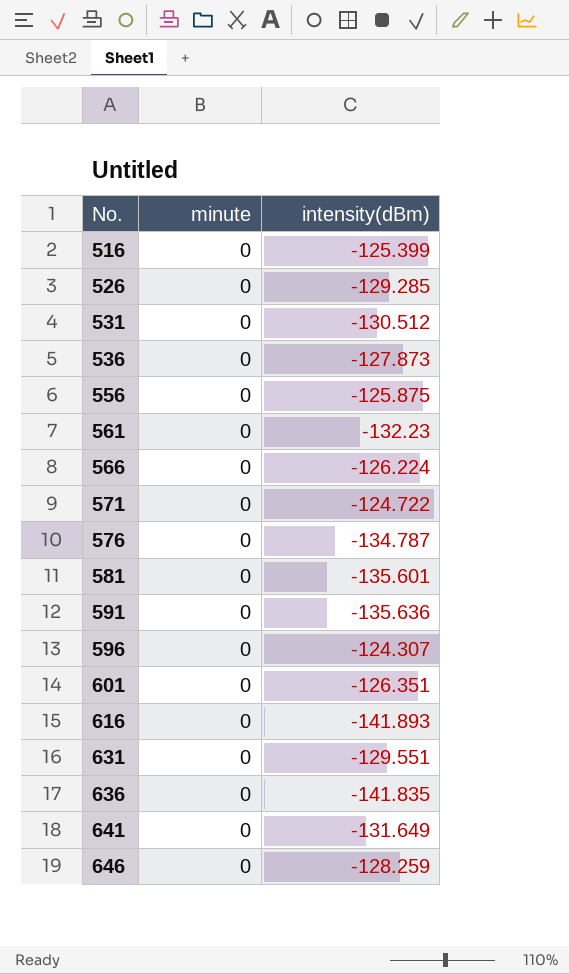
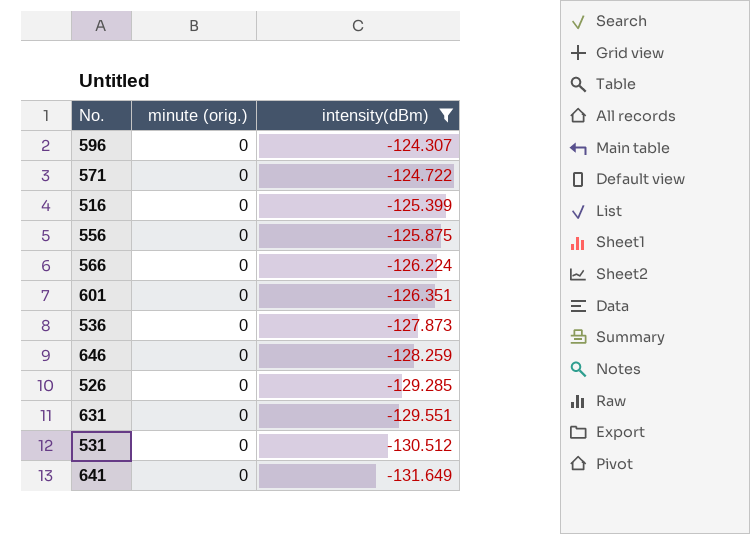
filter: none -> intensity(dBm) >= -131.649
row order: No. ascending -> intensity(dBm) descending
column name: minute -> minute (orig.)

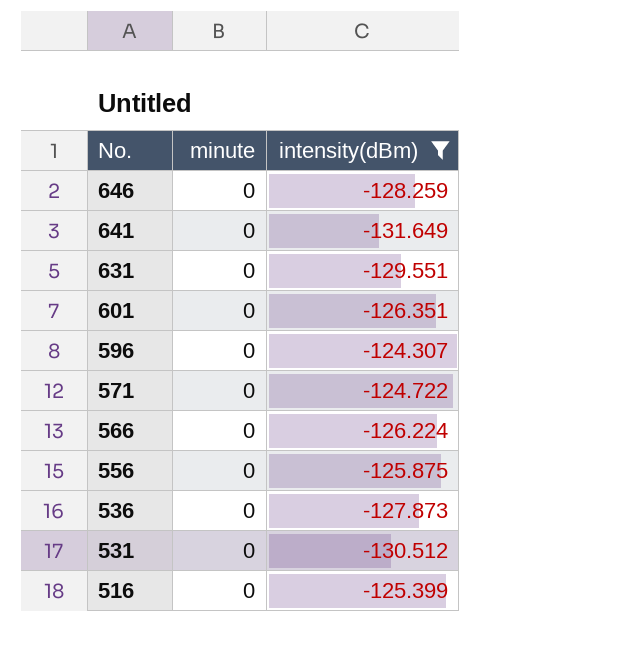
row order: intensity(dBm) descending -> No. descending
column name: minute (orig.) -> minute
row 526: 0 | -129.285 -> none

